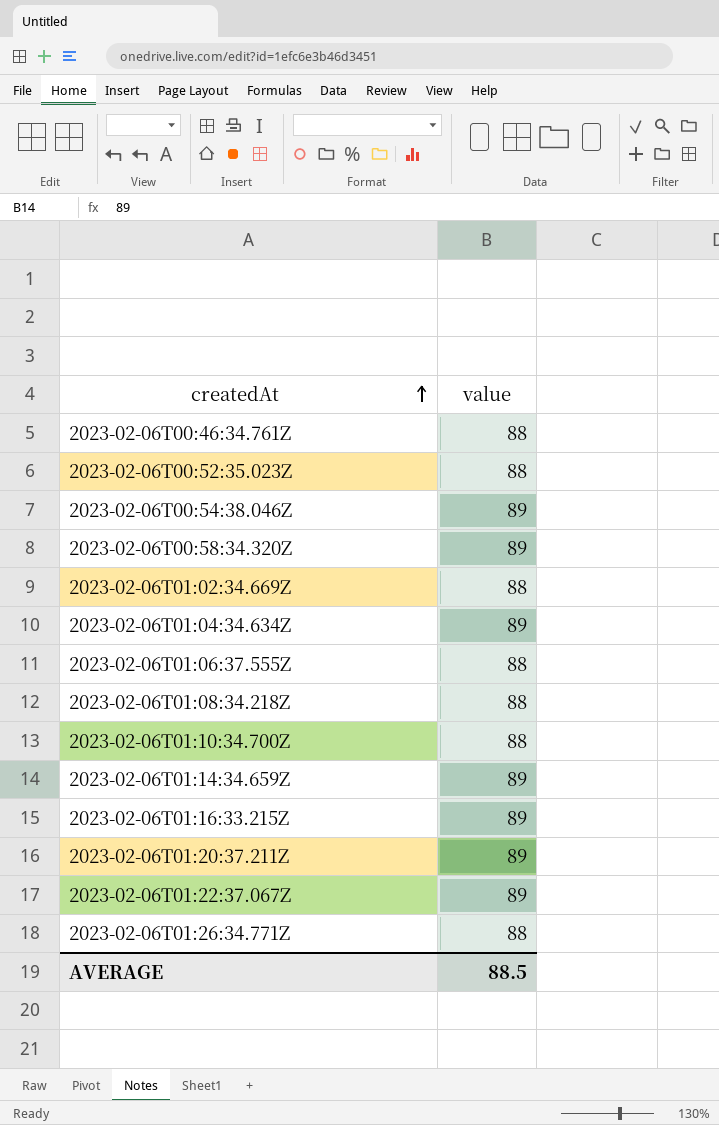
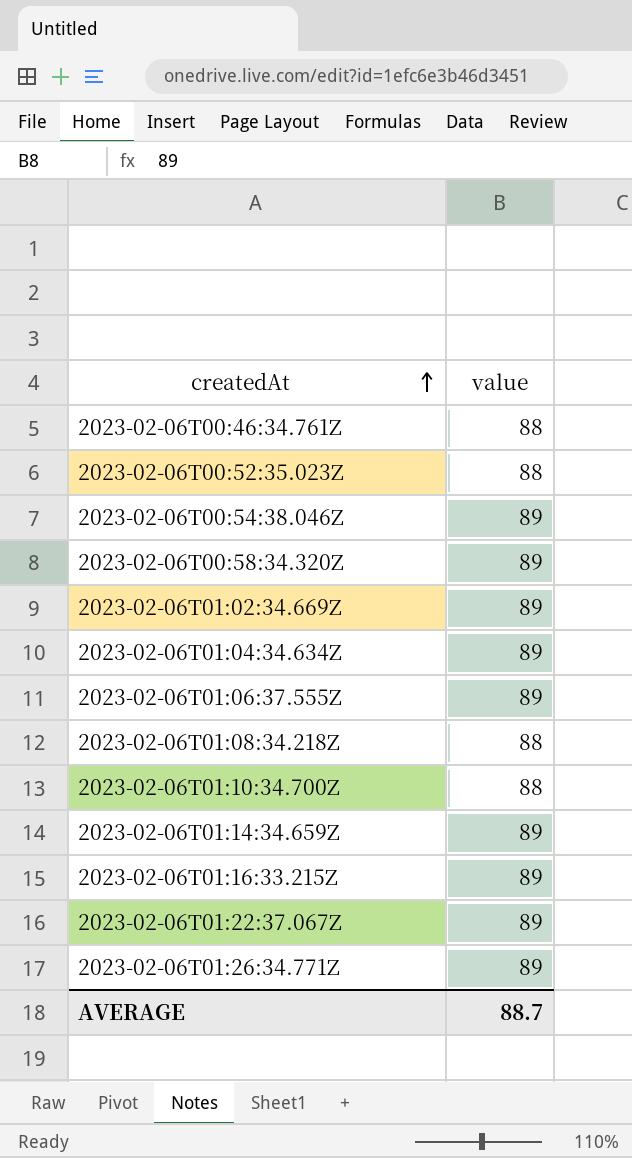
row 2023-02-06T01:20:37.211Z: 89 -> none
2023-02-06T01:02:34.669Z | value: 88 -> 89
2023-02-06T01:06:37.555Z | value: 88 -> 89
2023-02-06T01:26:34.771Z | value: 88 -> 89
AVERAGE | value: 88.5 -> 88.7

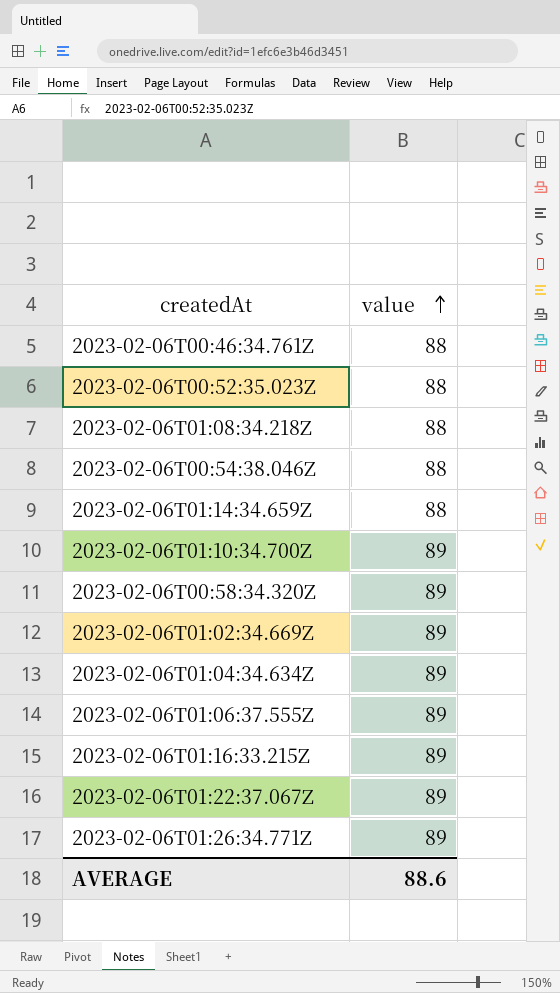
row order: createdAt ascending -> value ascending
2023-02-06T00:54:38.046Z | value: 89 -> 88
2023-02-06T01:14:34.659Z | value: 89 -> 88
2023-02-06T01:10:34.700Z | value: 88 -> 89
AVERAGE | value: 88.7 -> 88.6

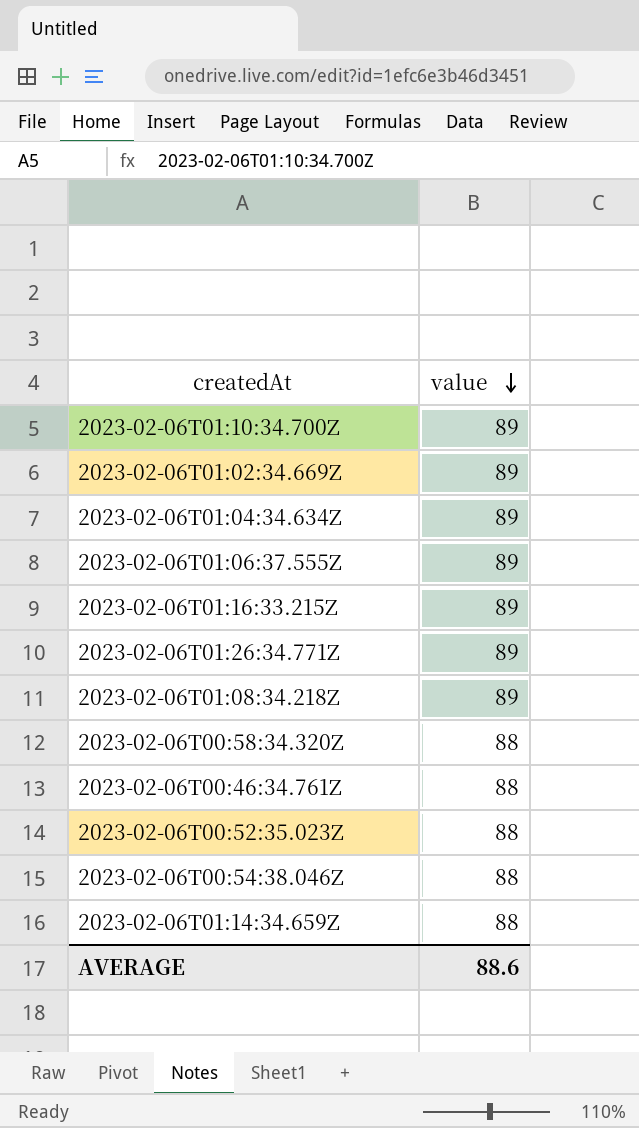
row order: value ascending -> value descending
row 2023-02-06T01:22:37.067Z: 89 -> none
2023-02-06T01:08:34.218Z | value: 88 -> 89
2023-02-06T00:58:34.320Z | value: 89 -> 88

